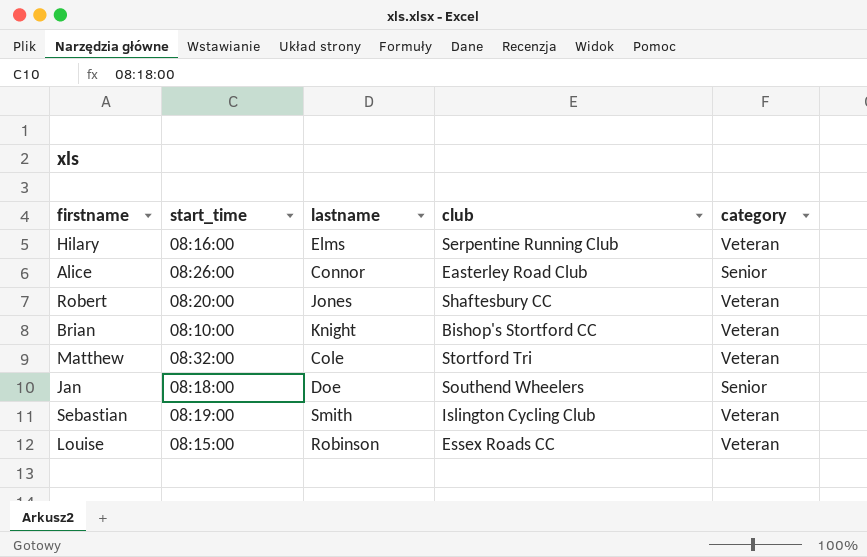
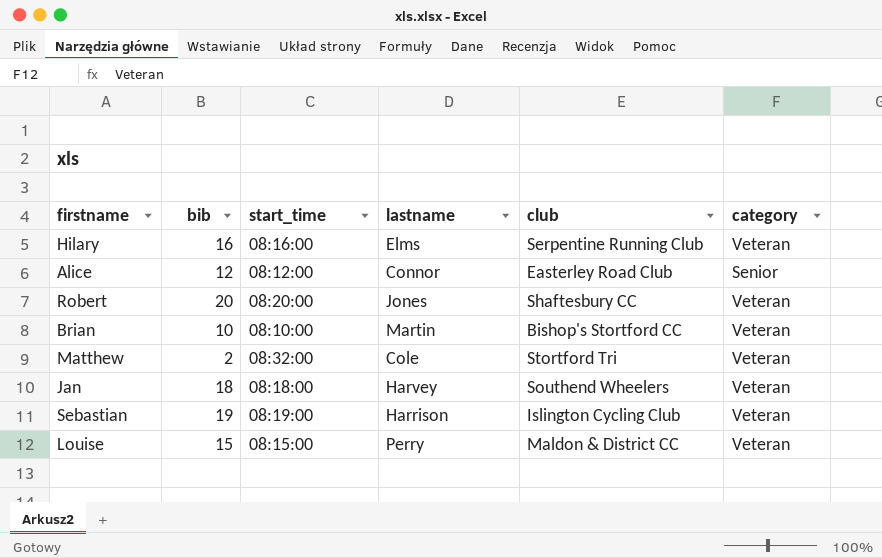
column bib | position: none -> 2
Alice | start_time: 08:26:00 -> 08:12:00
Brian | lastname: Knight -> Martin
Jan | lastname: Doe -> Harvey
Jan | category: Senior -> Veteran
Sebastian | lastname: Smith -> Harrison
Louise | lastname: Robinson -> Perry
Louise | club: Essex Roads CC -> Maldon & District CC

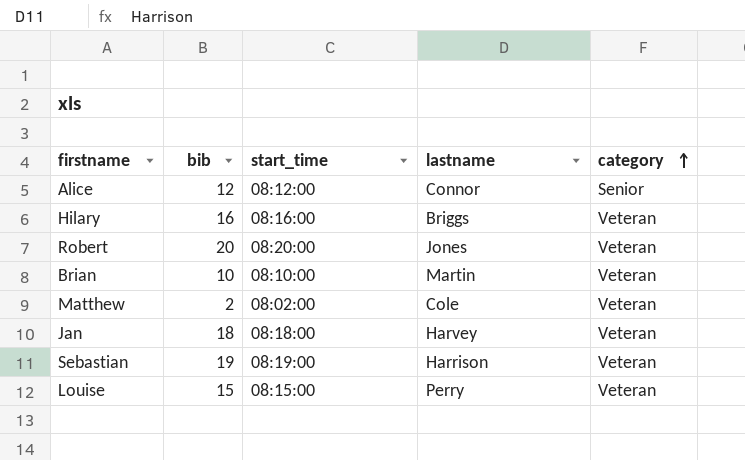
row order: none -> category ascending
column club | position: 5 -> none
Hilary | lastname: Elms -> Briggs
Matthew | start_time: 08:32:00 -> 08:02:00

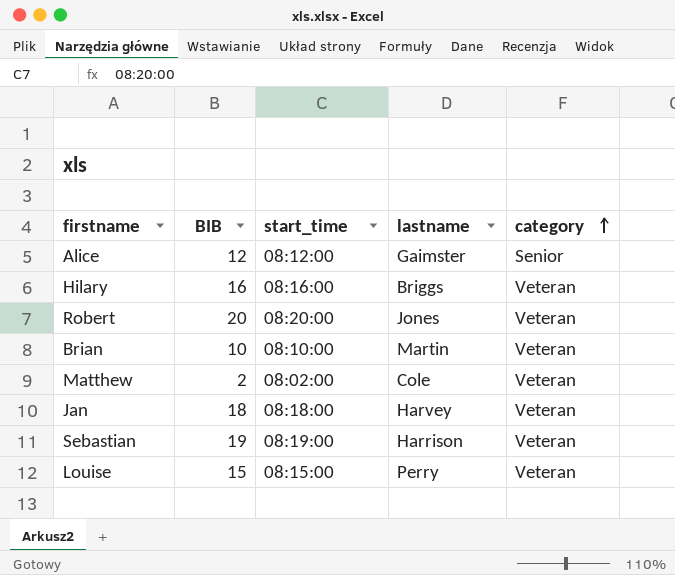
column name: bib -> BIB
Alice | lastname: Connor -> Gaimster

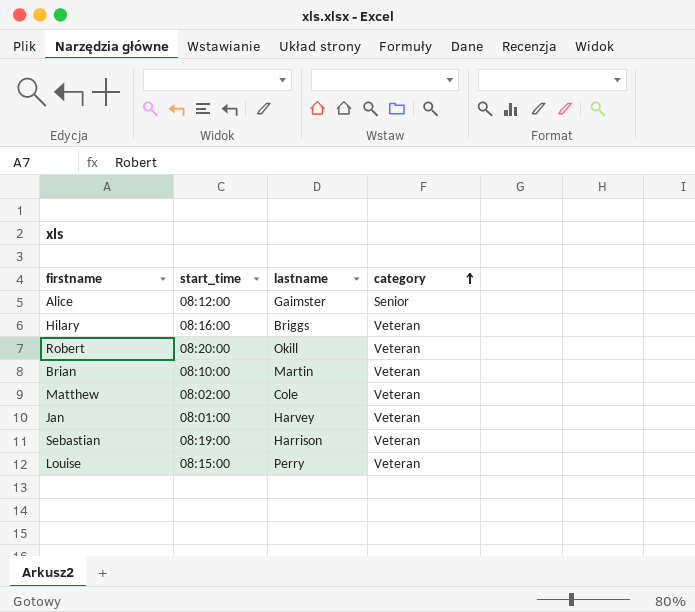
column BIB | position: 2 -> none
Robert | lastname: Jones -> Okill
Jan | start_time: 08:18:00 -> 08:01:00

